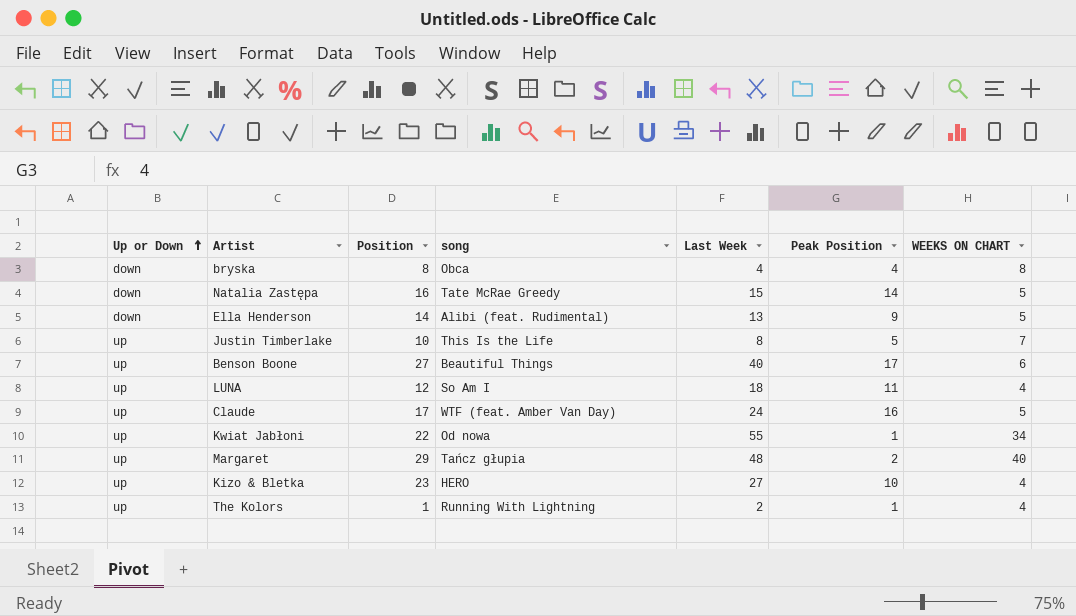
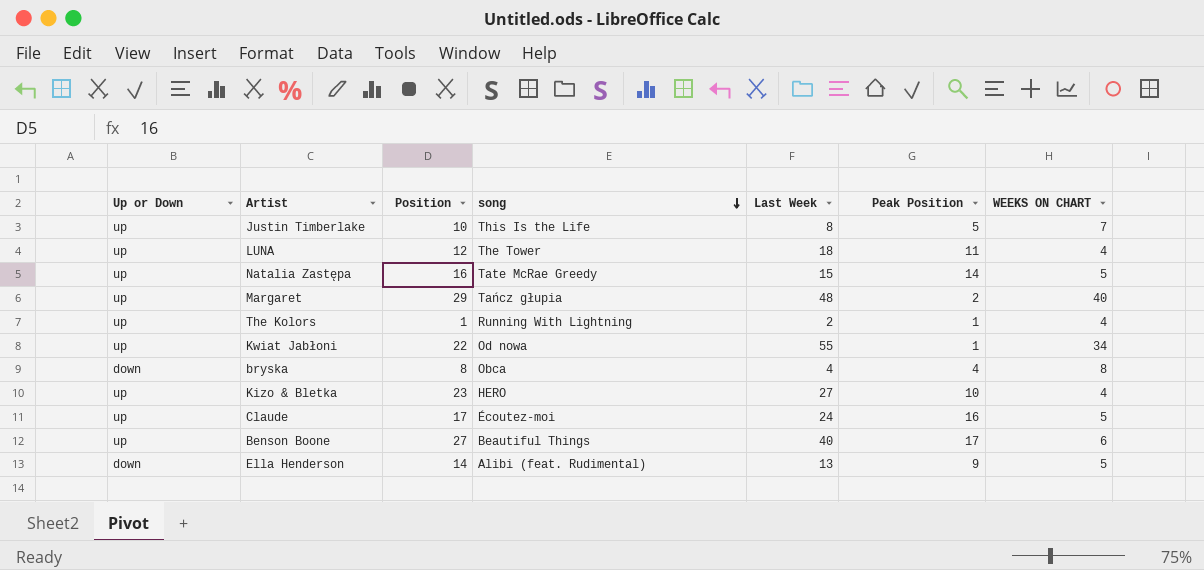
row order: Up or Down ascending -> song descending
LUNA | song: So Am I -> The Tower
Natalia Zastępa | Up or Down: down -> up
Claude | song: WTF (feat. Amber Van Day) -> Écoutez-moi

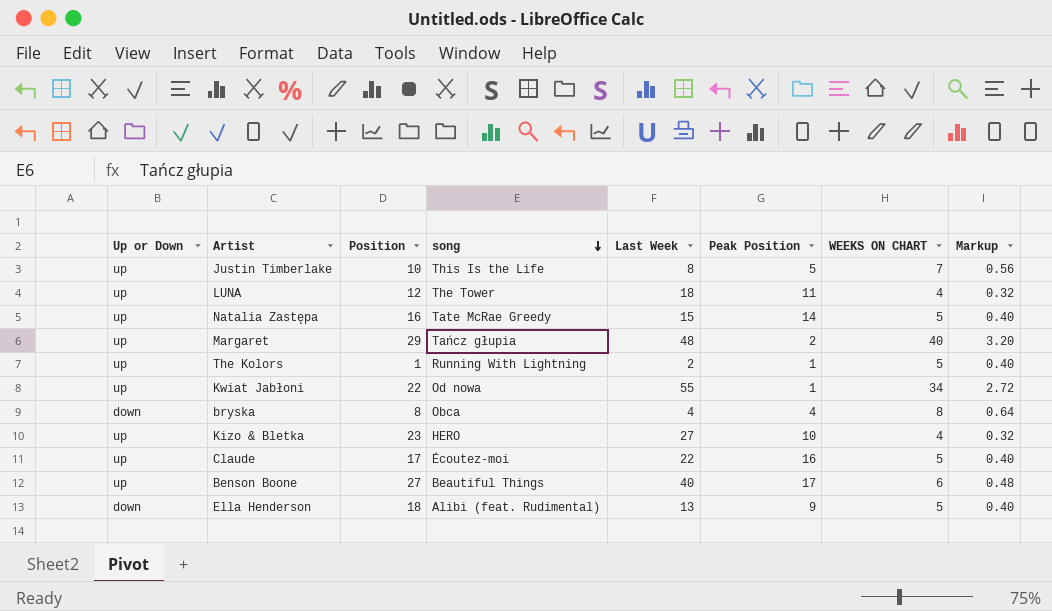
column Markup | formula: none -> [WEEKS ON CHART] * 0.08
The Kolors | WEEKS ON CHART: 4 -> 5
Claude | Last Week: 24 -> 22
Ella Henderson | Position: 14 -> 18

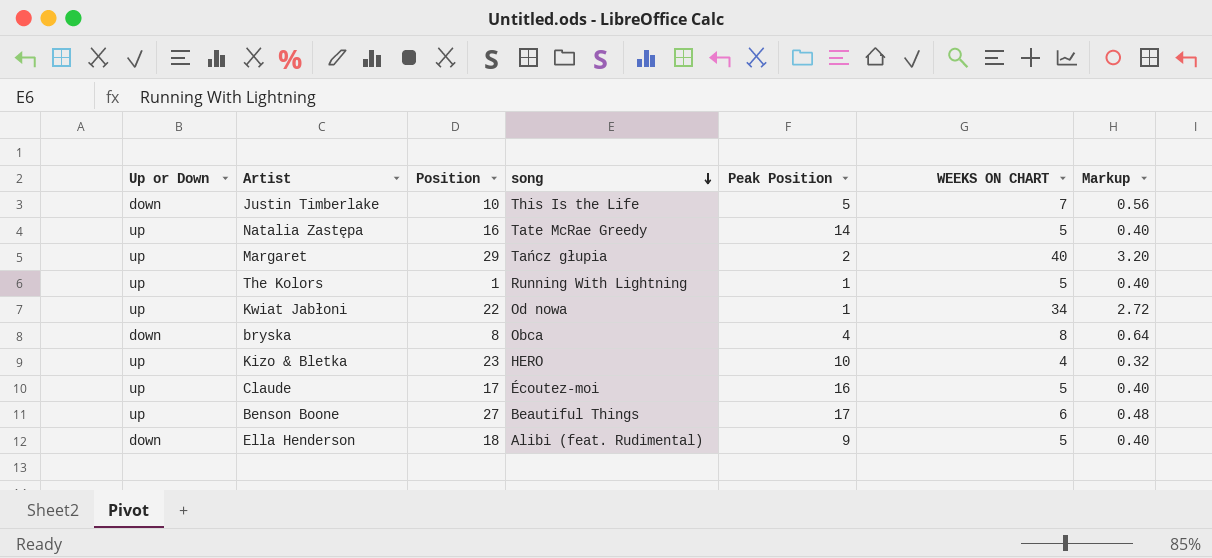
column Last Week | position: 5 -> none
row LUNA: up | 12 | The Tower | 18 | 11 | 4 | 0.32 -> none
Justin Timberlake | Up or Down: up -> down

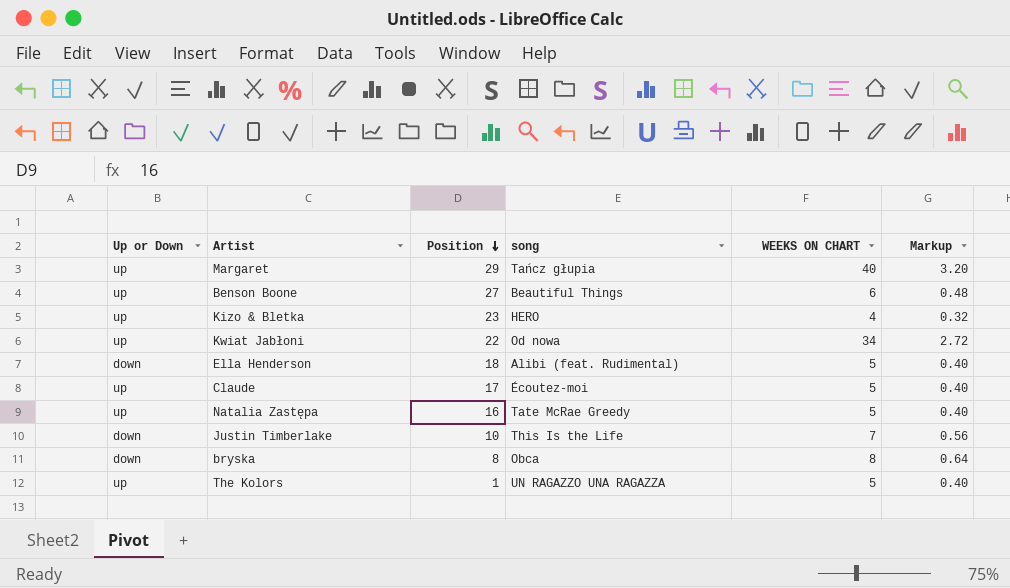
row order: song descending -> Position descending
column Peak Position | position: 5 -> none
The Kolors | song: Running With Lightning -> UN RAGAZZO UNA RAGAZZA

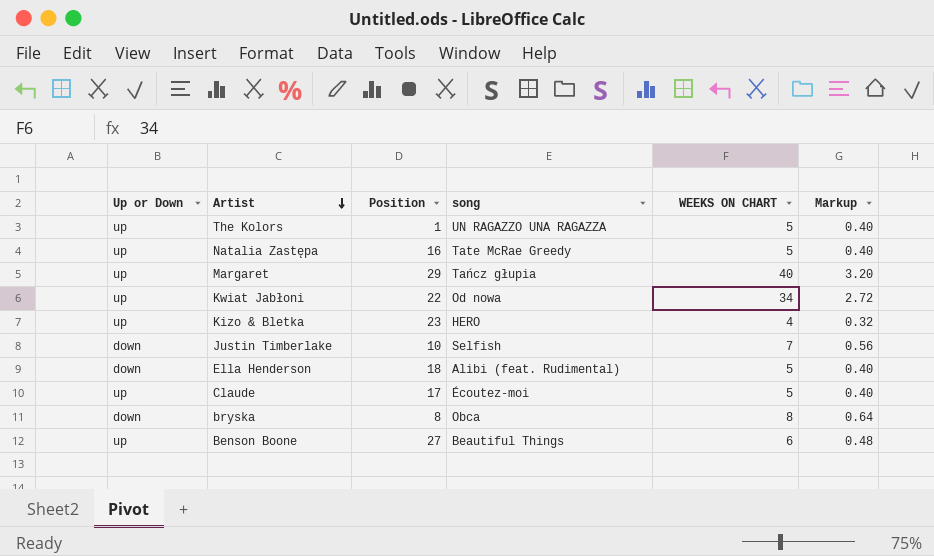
row order: Position descending -> Artist descending
Justin Timberlake | song: This Is the Life -> Selfish

